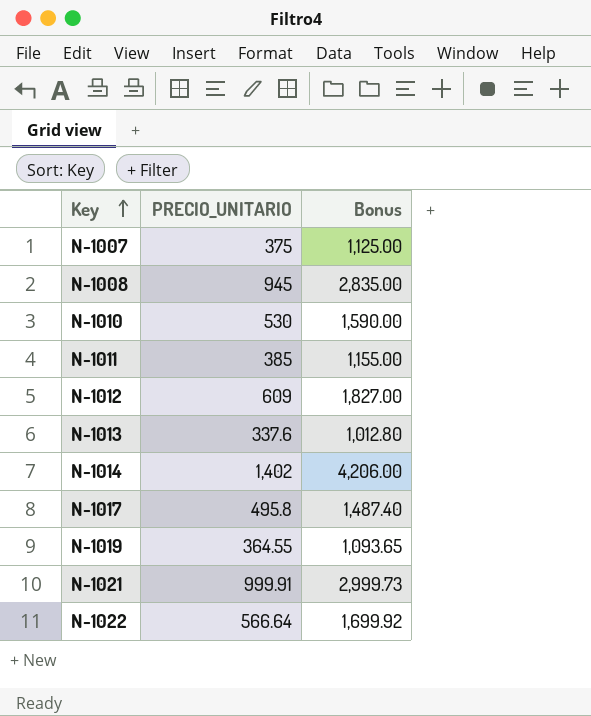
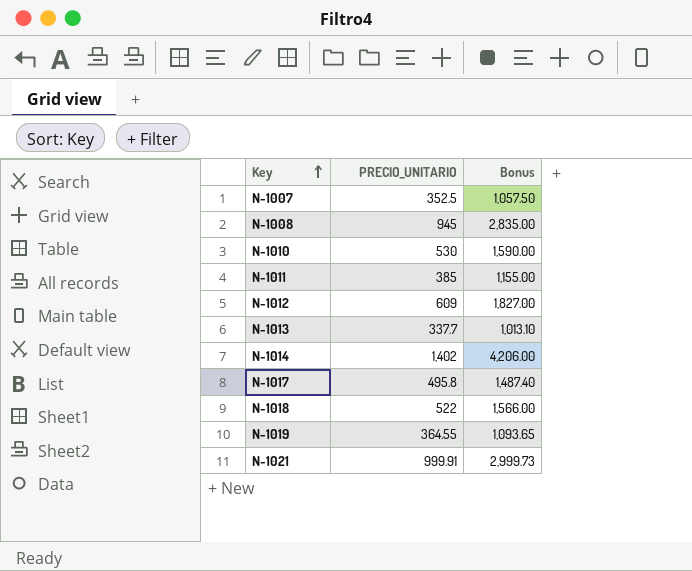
row N-1022: 566.64 | 1,699.92 -> none
N-1007 | PRECIO_UNITARIO: 375 -> 352.5
N-1007 | Bonus: 1,125.00 -> 1,057.50
N-1013 | PRECIO_UNITARIO: 337.6 -> 337.7
N-1013 | Bonus: 1,012.80 -> 1,013.10
row N-1018: none -> 522 | 1,566.00

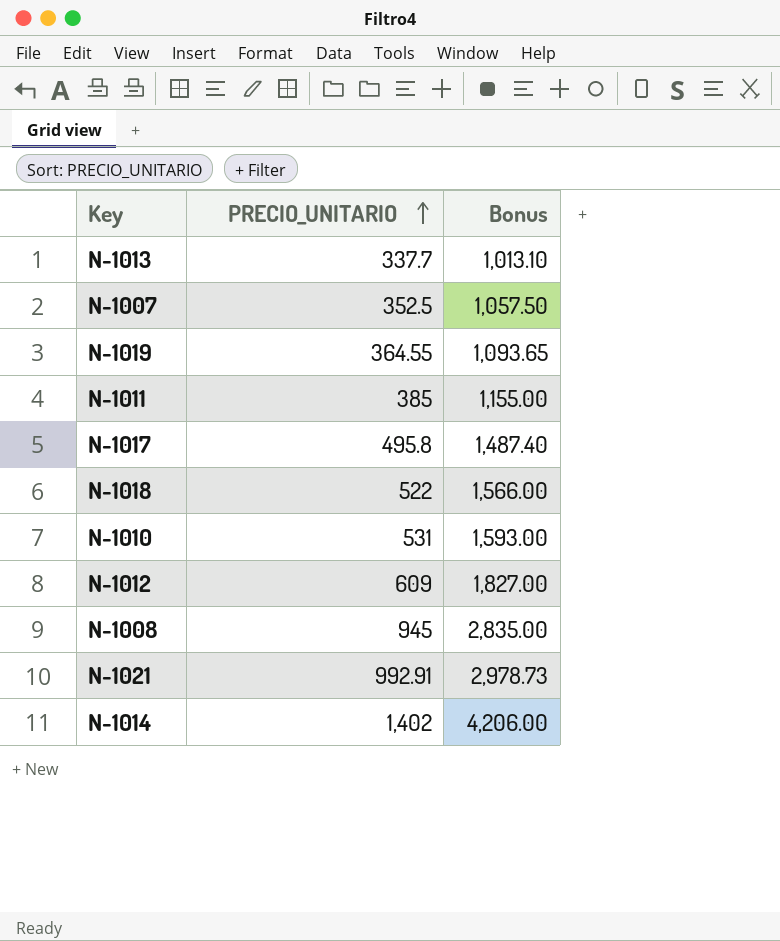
row order: Key ascending -> PRECIO_UNITARIO ascending
N-1010 | PRECIO_UNITARIO: 530 -> 531
N-1010 | Bonus: 1,590.00 -> 1,593.00
N-1021 | PRECIO_UNITARIO: 999.91 -> 992.91
N-1021 | Bonus: 2,999.73 -> 2,978.73

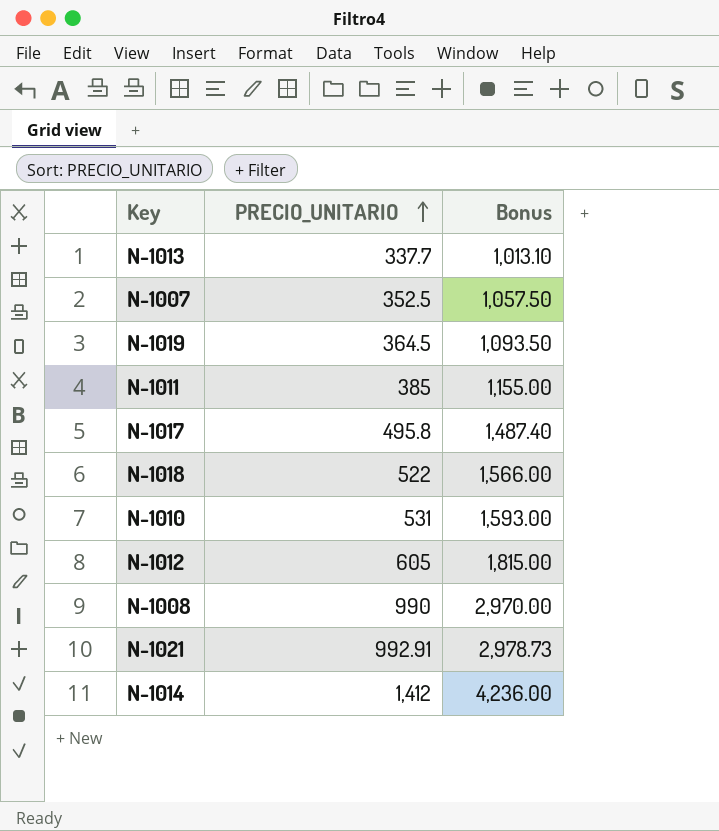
N-1019 | PRECIO_UNITARIO: 364.55 -> 364.5
N-1019 | Bonus: 1,093.65 -> 1,093.50
N-1012 | PRECIO_UNITARIO: 609 -> 605
N-1012 | Bonus: 1,827.00 -> 1,815.00
N-1008 | PRECIO_UNITARIO: 945 -> 990
N-1008 | Bonus: 2,835.00 -> 2,970.00
N-1014 | PRECIO_UNITARIO: 1,402 -> 1,412
N-1014 | Bonus: 4,206.00 -> 4,236.00

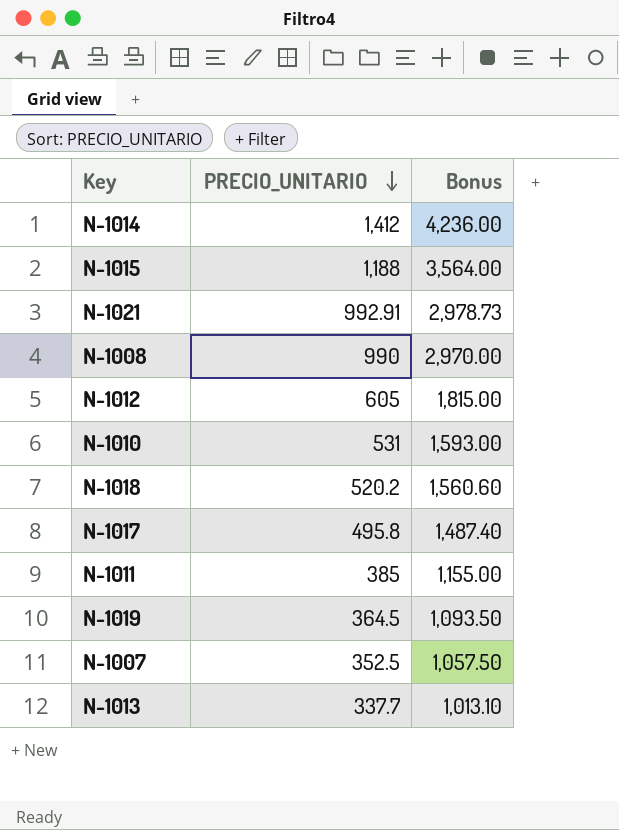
row order: PRECIO_UNITARIO ascending -> PRECIO_UNITARIO descending
row N-1015: none -> 1,188 | 3,564.00
N-1018 | PRECIO_UNITARIO: 522 -> 520.2
N-1018 | Bonus: 1,566.00 -> 1,560.60

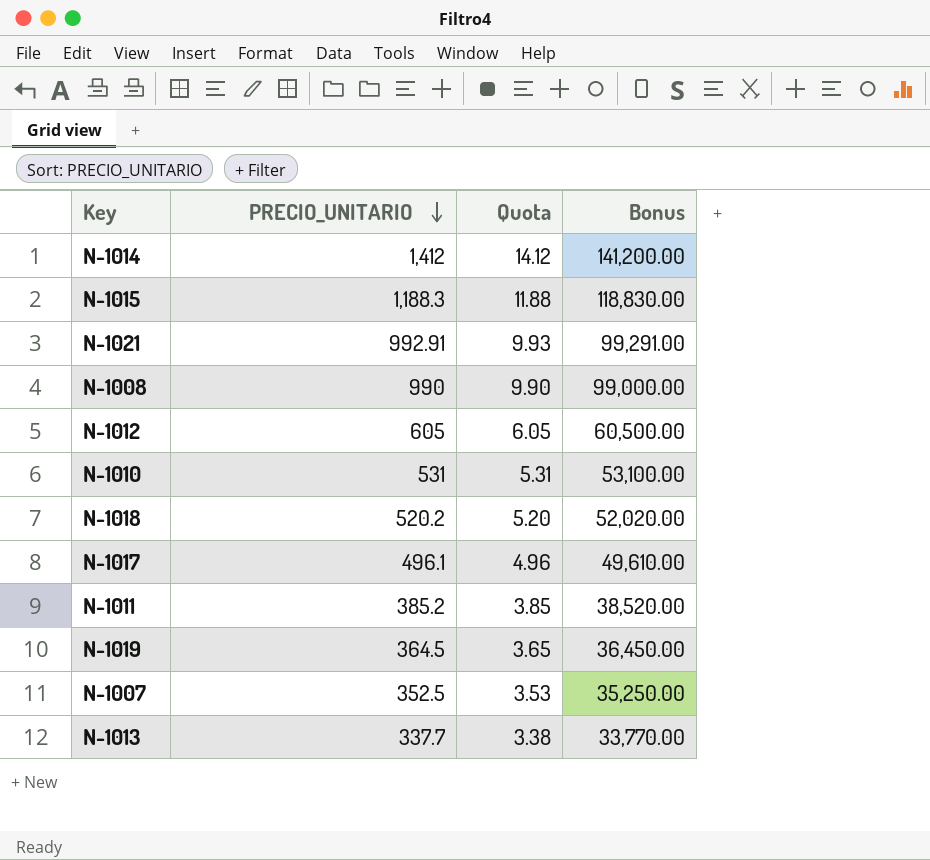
column Quota | formula: none -> [PRECIO_UNITARIO] * 0.01
column Bonus | formula: [PRECIO_UNITARIO] * 3 -> [PRECIO_UNITARIO] * 100
N-1015 | PRECIO_UNITARIO: 1,188 -> 1,188.3
N-1017 | PRECIO_UNITARIO: 495.8 -> 496.1
N-1011 | PRECIO_UNITARIO: 385 -> 385.2

